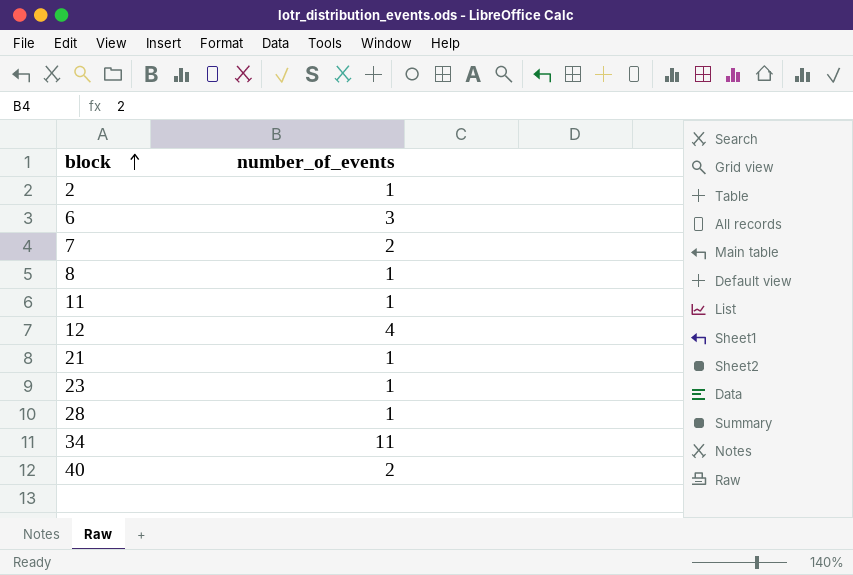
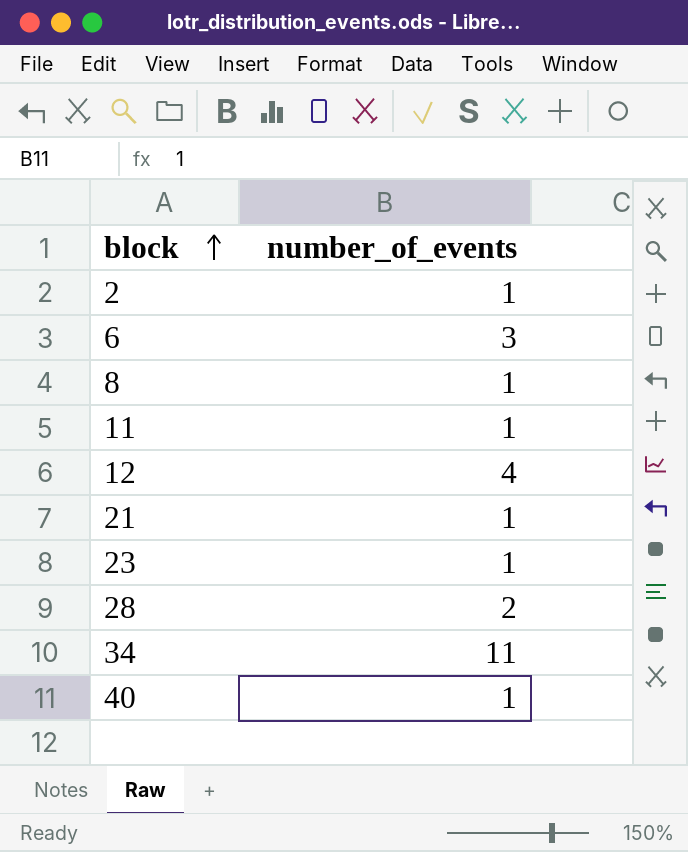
row 7: 2 -> none
28 | number_of_events: 1 -> 2
40 | number_of_events: 2 -> 1

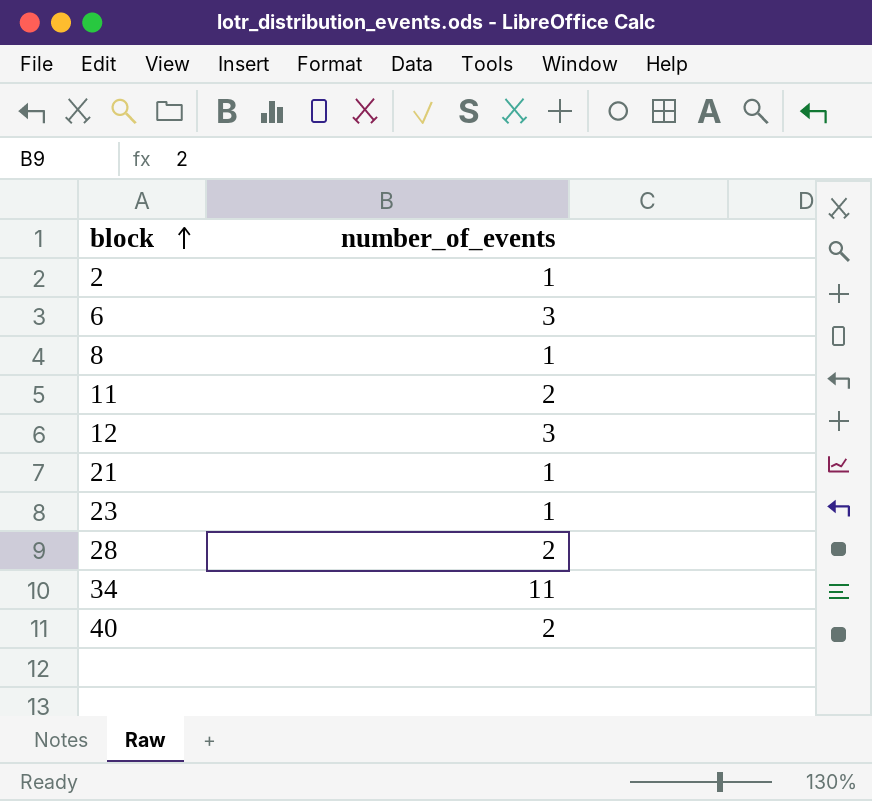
11 | number_of_events: 1 -> 2
12 | number_of_events: 4 -> 3
40 | number_of_events: 1 -> 2

